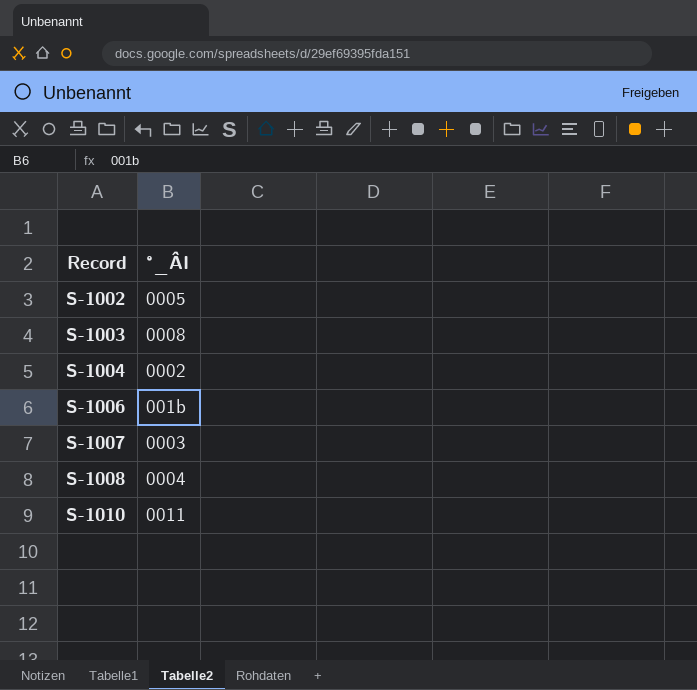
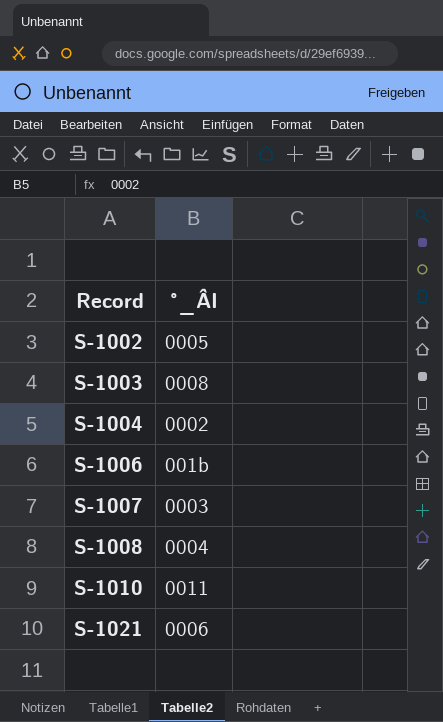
row S-1021: none -> 0006

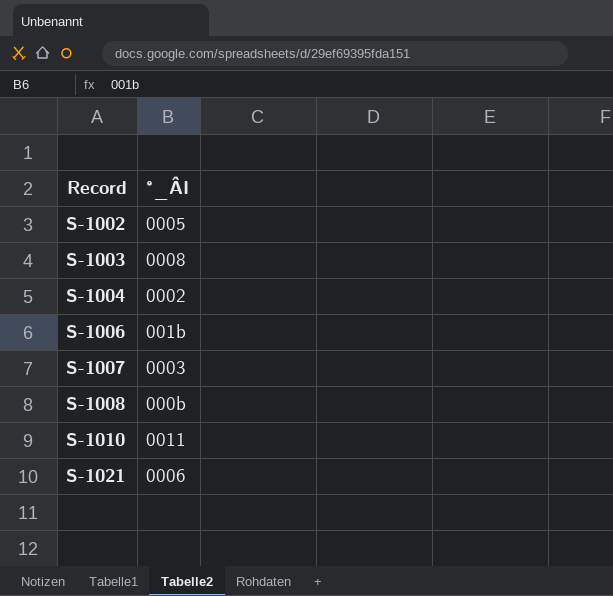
S-1008 | °_ÂI: 0004 -> 000b

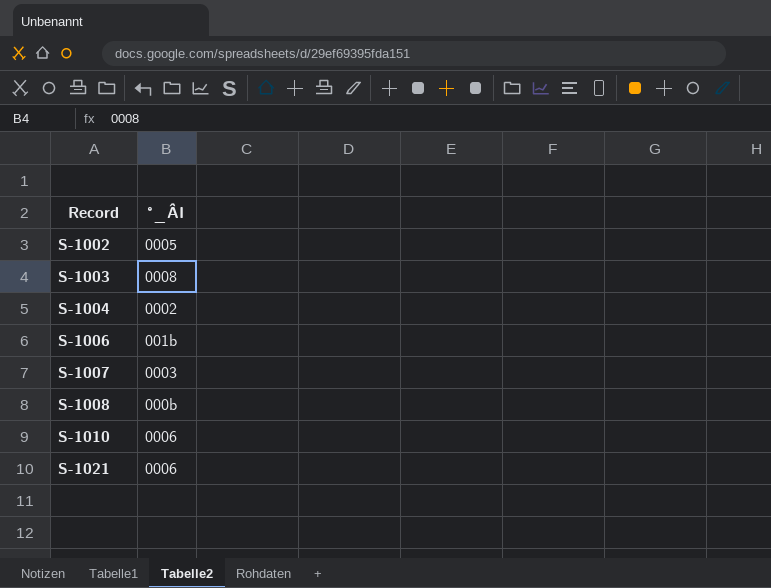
S-1010 | °_ÂI: 0011 -> 0006

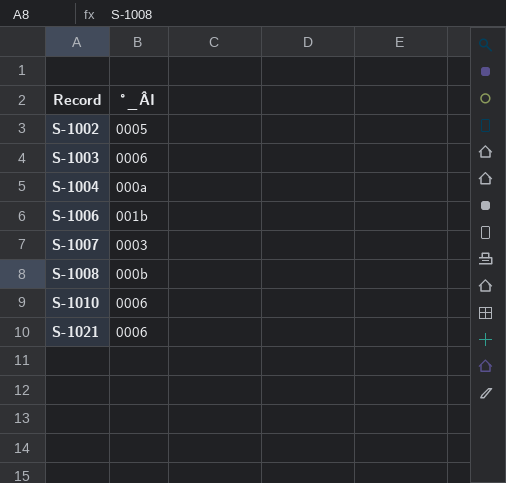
S-1003 | °_ÂI: 0008 -> 0006
S-1004 | °_ÂI: 0002 -> 000a

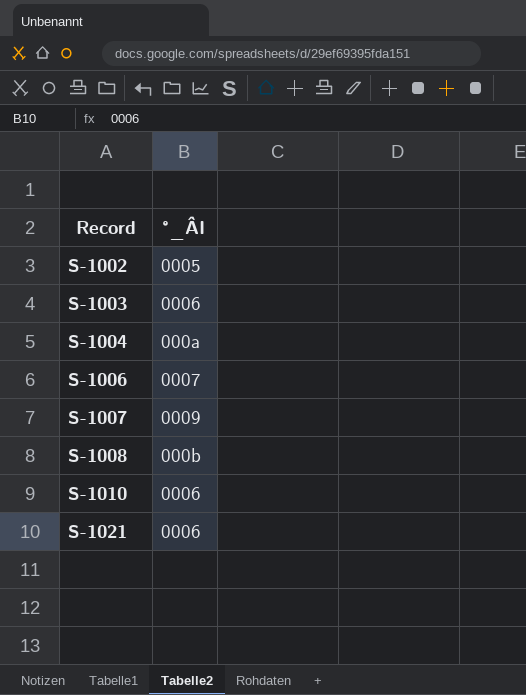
S-1006 | °_ÂI: 001b -> 0007
S-1007 | °_ÂI: 0003 -> 0009

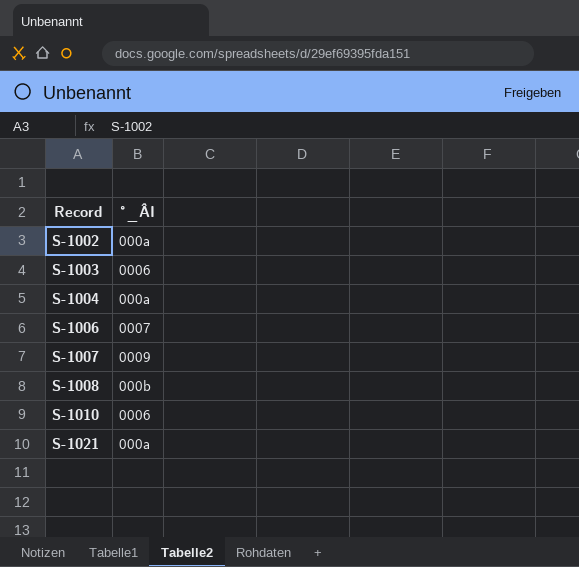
S-1002 | °_ÂI: 0005 -> 000a
S-1021 | °_ÂI: 0006 -> 000a

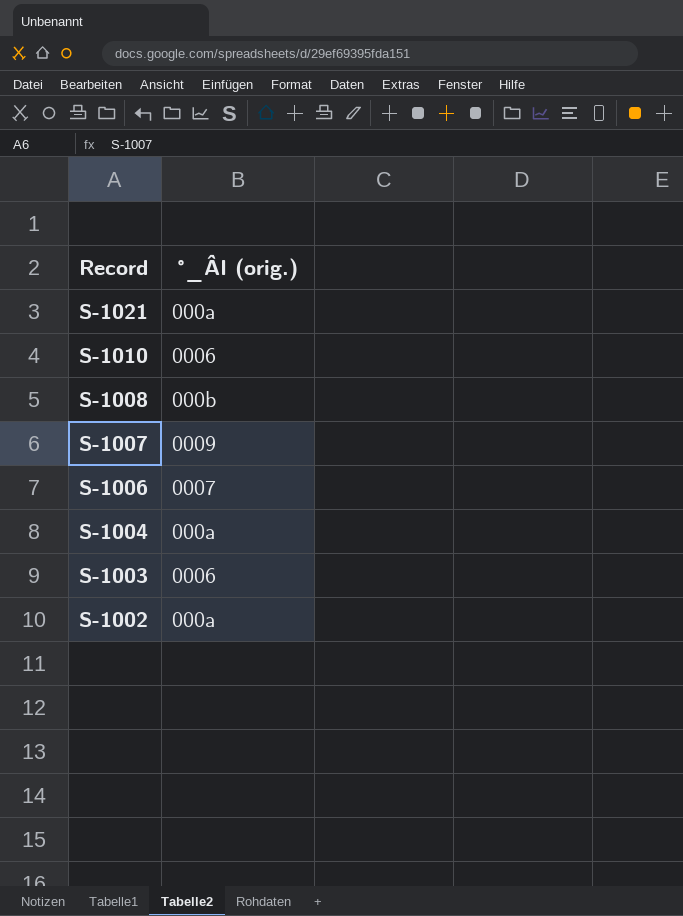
row order: Record ascending -> Record descending
column name: °_ÂI -> °_ÂI (orig.)

